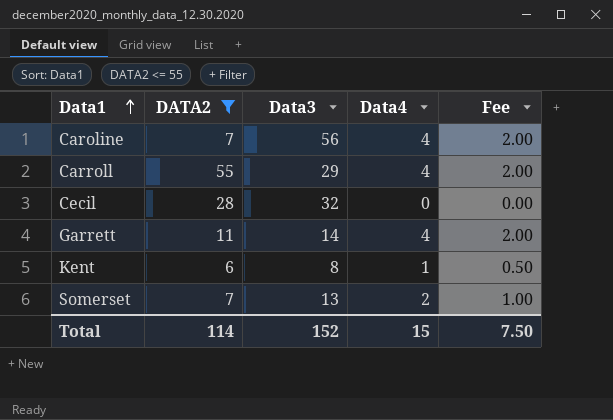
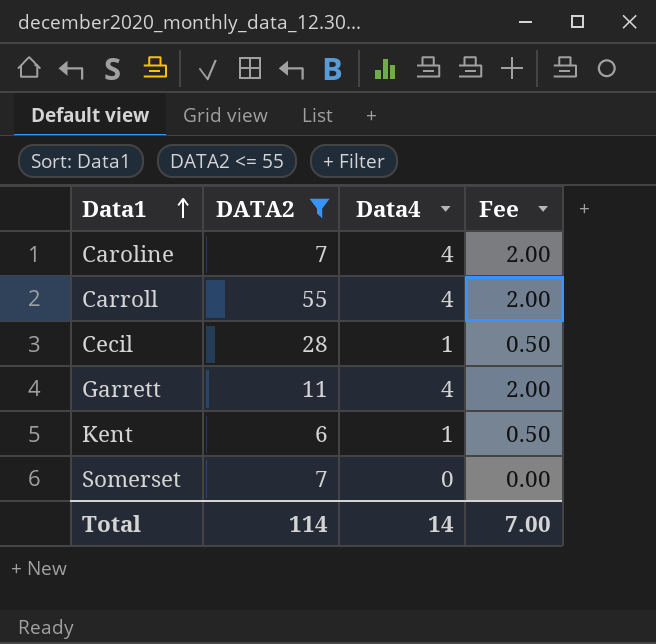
column Data3 | position: 3 -> none
Cecil | Data4: 0 -> 1
Cecil | Fee: 0.00 -> 0.50
Somerset | Data4: 2 -> 0
Somerset | Fee: 1.00 -> 0.00
Total | Data4: 15 -> 14
Total | Fee: 7.50 -> 7.00

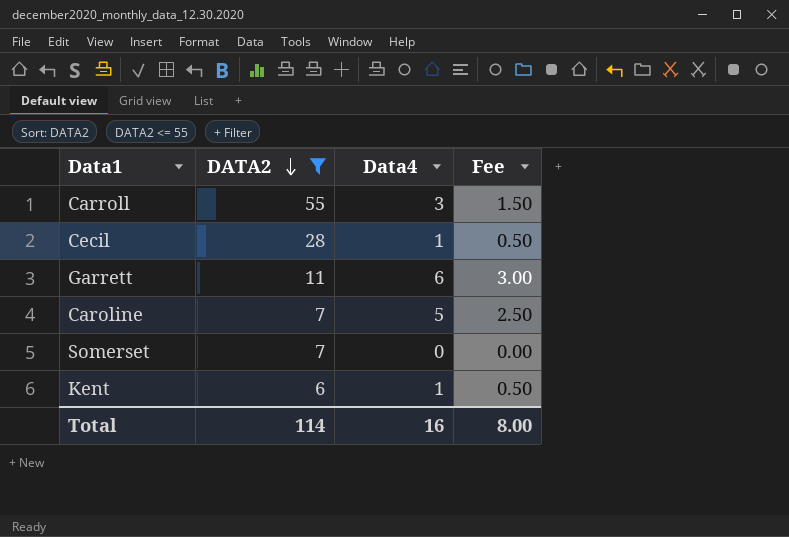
row order: Data1 ascending -> DATA2 descending
Carroll | Data4: 4 -> 3
Carroll | Fee: 2.00 -> 1.50
Garrett | Data4: 4 -> 6
Garrett | Fee: 2.00 -> 3.00
Caroline | Data4: 4 -> 5
Caroline | Fee: 2.00 -> 2.50
Total | Data4: 14 -> 16
Total | Fee: 7.00 -> 8.00

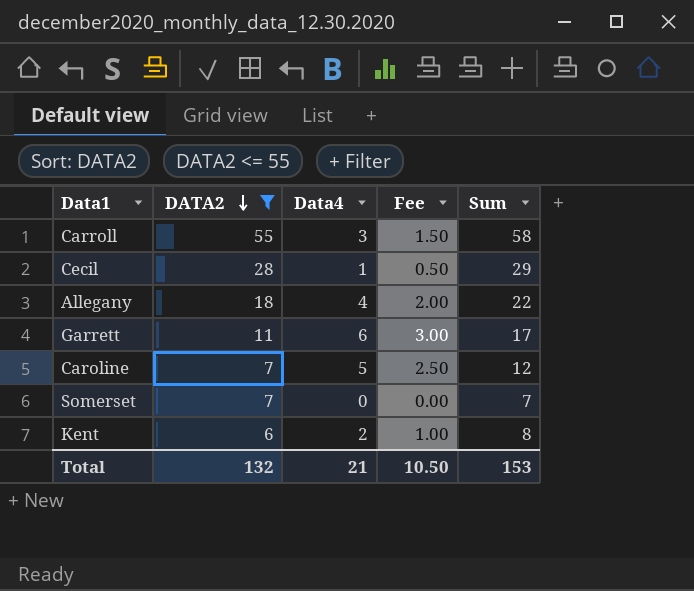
column Sum | formula: none -> [DATA2] + [Data4]
row Allegany: none -> 18 | 4 | 2.00 | 22
Kent | Data4: 1 -> 2
Kent | Fee: 0.50 -> 1.00
Total | DATA2: 114 -> 132
Total | Data4: 16 -> 21
Total | Fee: 8.00 -> 10.50

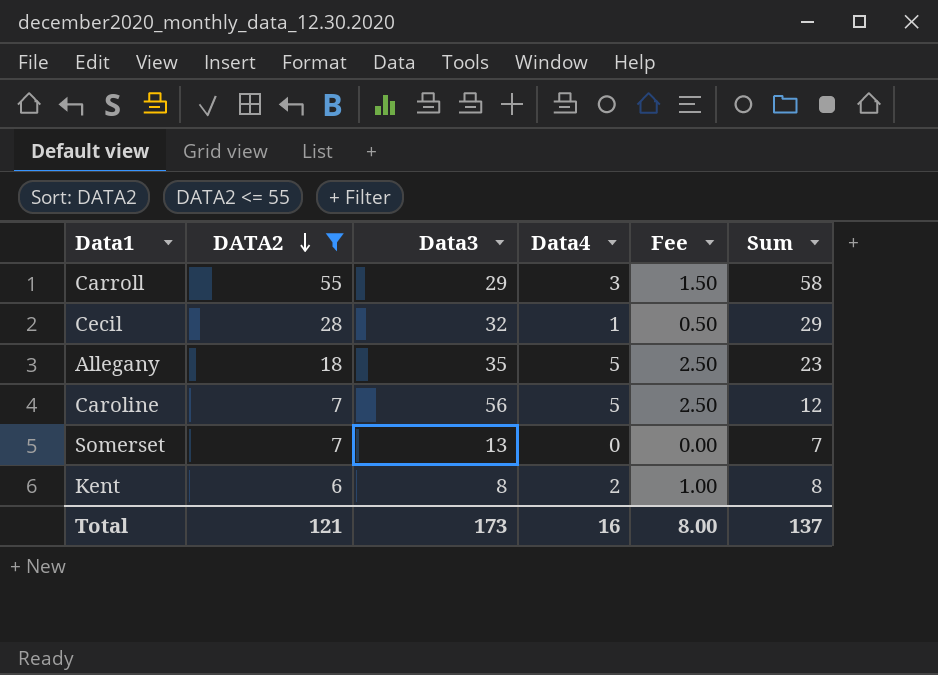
column Data3 | position: none -> 3
row Garrett: 11 | 6 | 3.00 | 17 -> none
Allegany | Data4: 4 -> 5
Allegany | Fee: 2.00 -> 2.50
Allegany | Sum: 22 -> 23
Total | DATA2: 132 -> 121
Total | Data4: 21 -> 16
Total | Fee: 10.50 -> 8.00
Total | Sum: 153 -> 137

